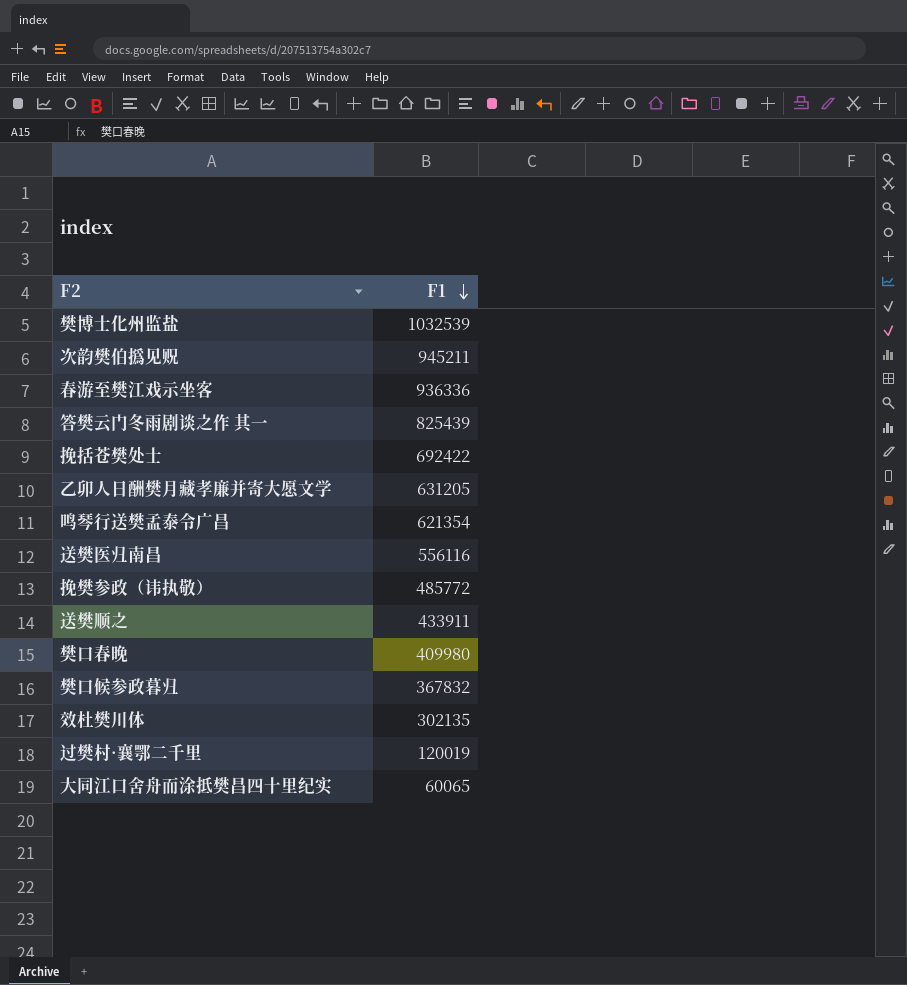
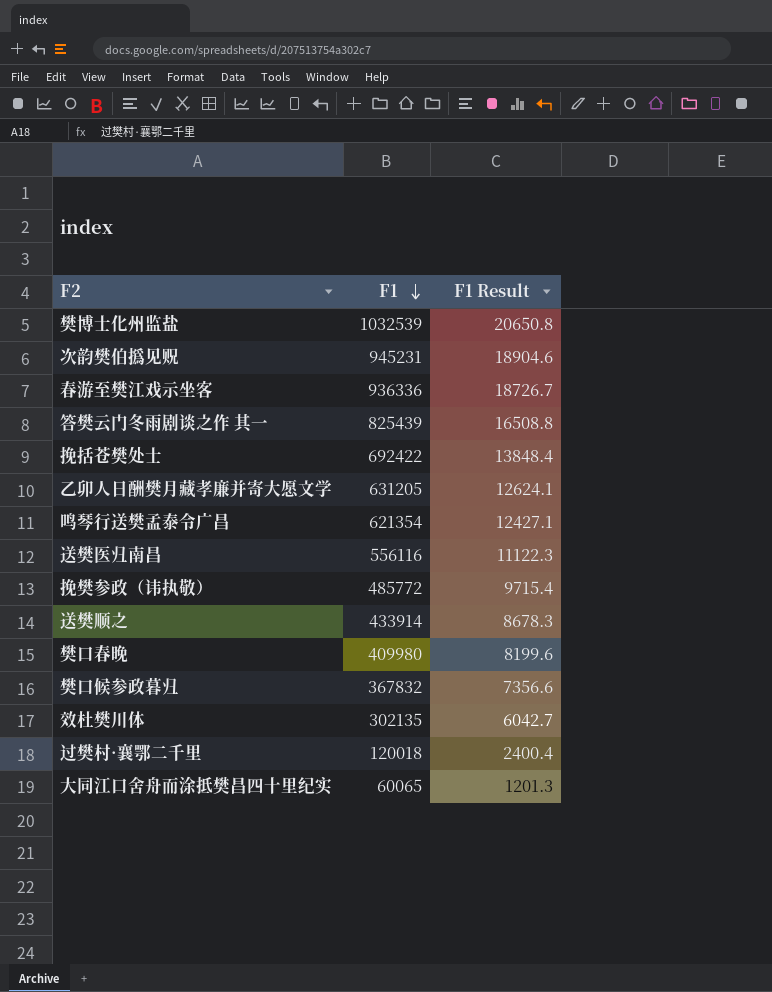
column F1 Result | formula: none -> [F1] * 0.02
次韵樊伯撝见贶 | F1: 945211 -> 945231
送樊顺之 | F1: 433911 -> 433914
过樊村·襄鄂二千里 | F1: 120019 -> 120018

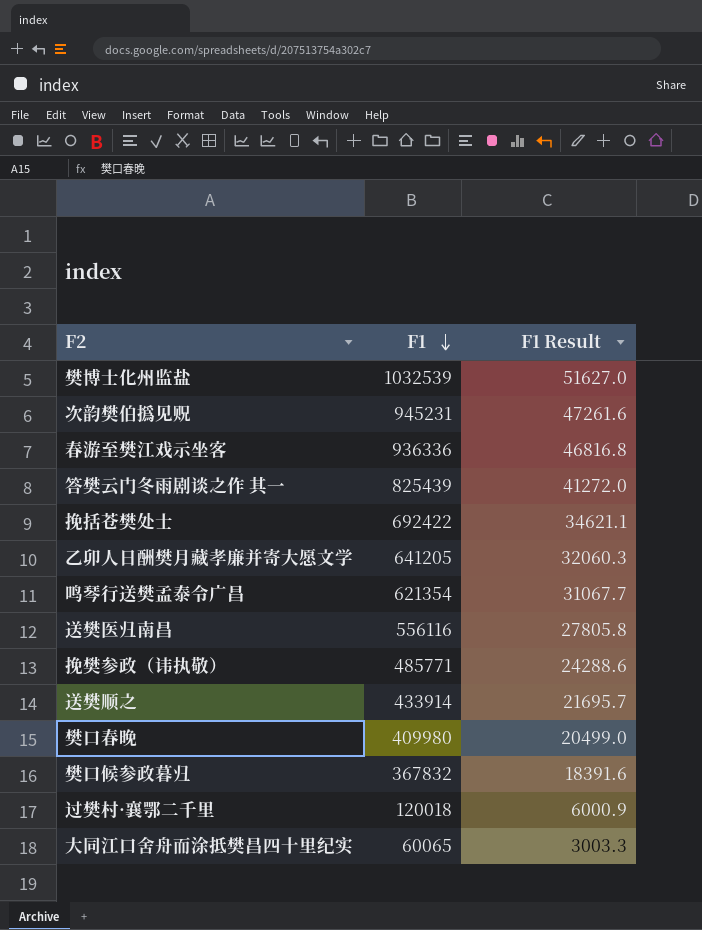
column F1 Result | formula: [F1] * 0.02 -> [F1] * 0.05
row 效杜樊川体: 302135 | 6042.7 -> none
乙卯人日酬樊月藏孝廉并寄大愿文学 | F1: 631205 -> 641205
挽樊参政（讳执敬） | F1: 485772 -> 485771

